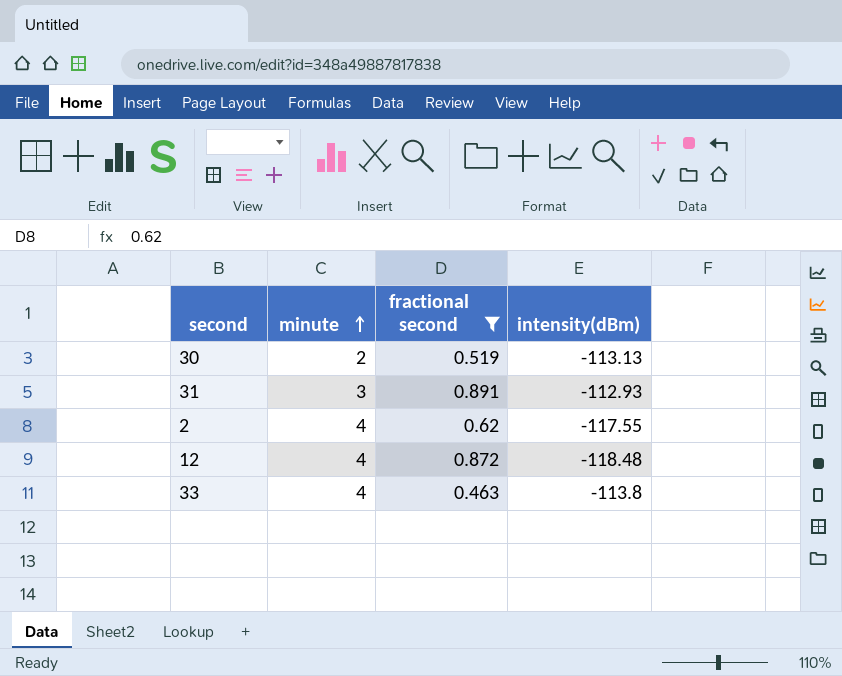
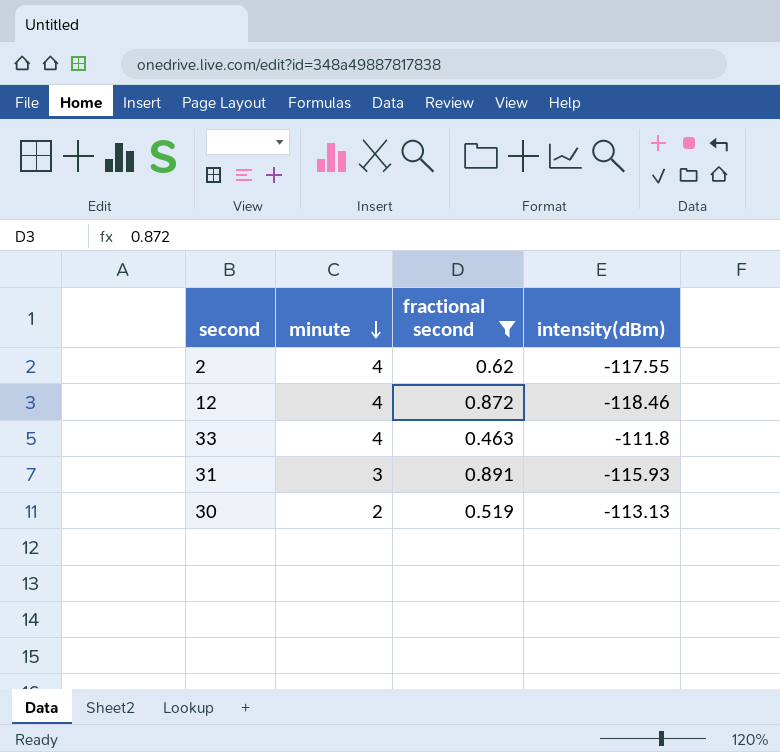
row order: minute ascending -> minute descending
12 | intensity(dBm): -118.48 -> -118.46
33 | intensity(dBm): -113.8 -> -111.8
31 | intensity(dBm): -112.93 -> -115.93

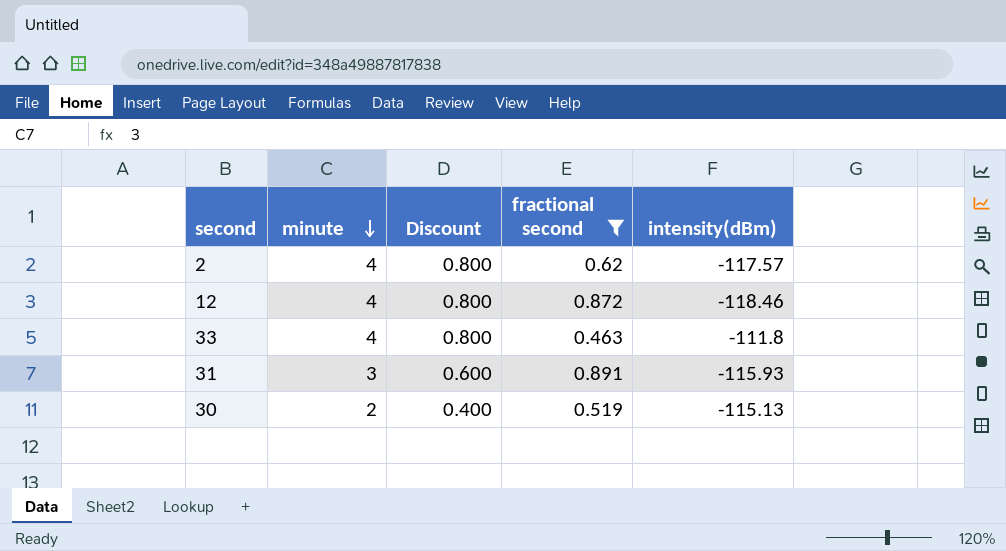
column Discount | formula: none -> [minute] * 0.2
2 | intensity(dBm): -117.55 -> -117.57
30 | intensity(dBm): -113.13 -> -115.13

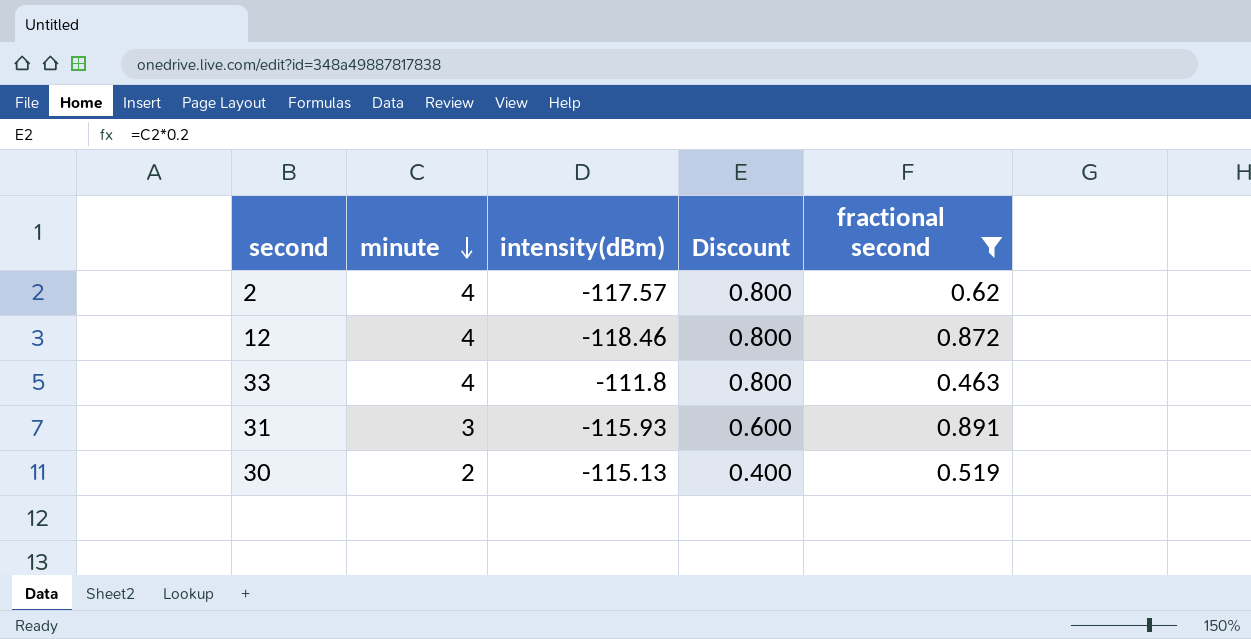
column intensity(dBm) | position: 5 -> 3

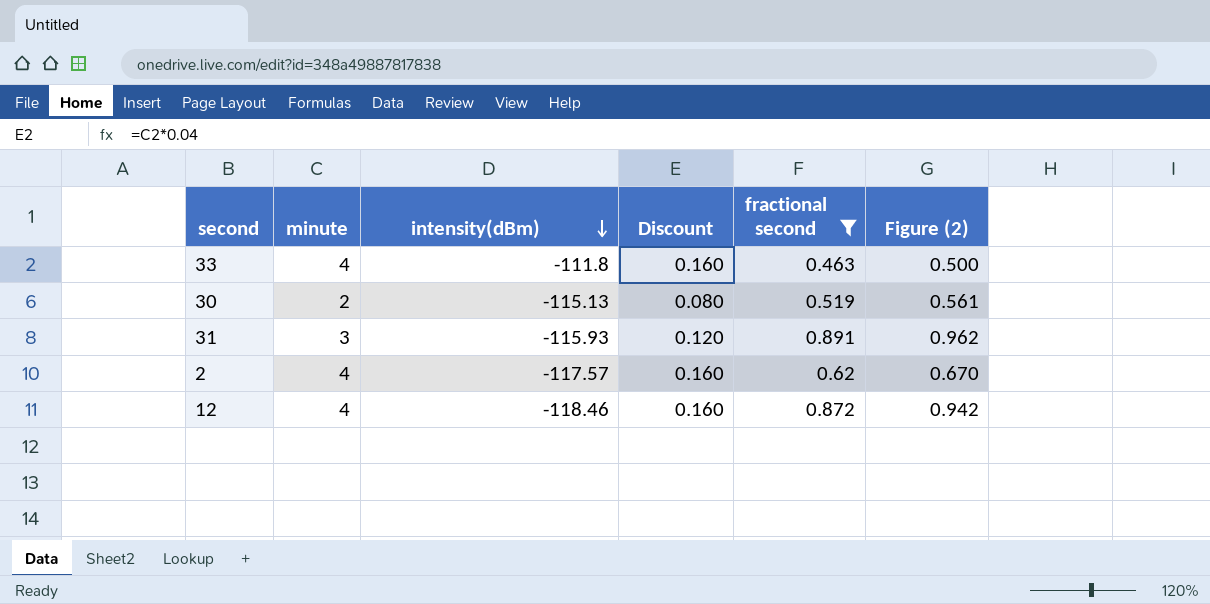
row order: minute descending -> intensity(dBm) descending
column Discount | formula: [minute] * 0.2 -> [minute] * 0.04
column Figure (2) | formula: none -> [fractional second] * 1.08

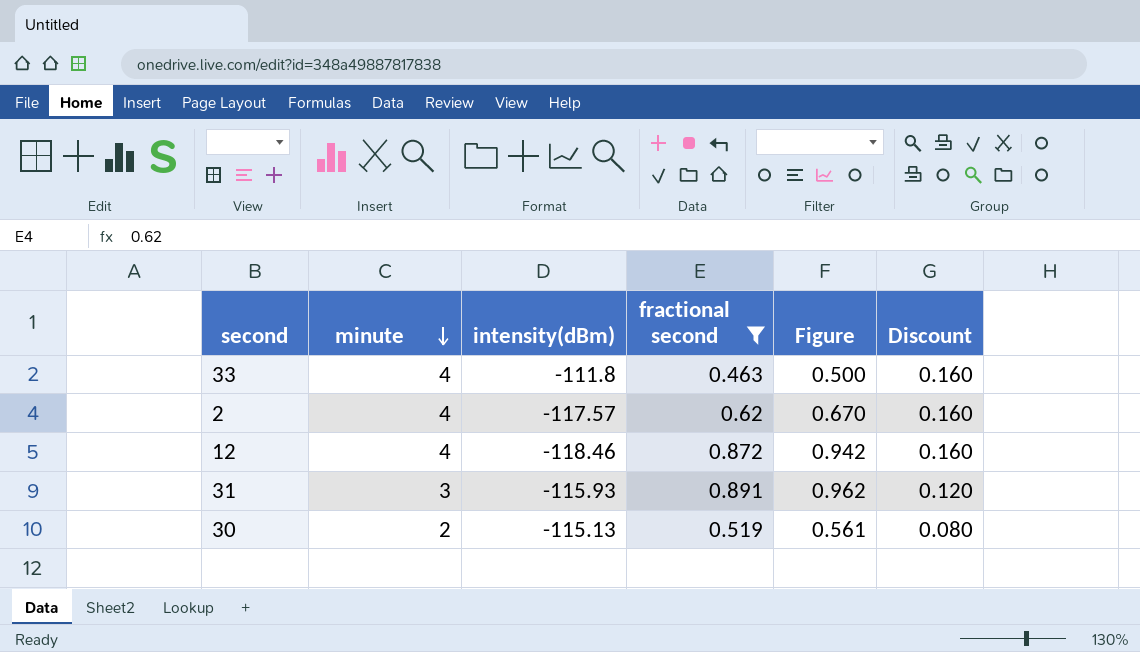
row order: intensity(dBm) descending -> minute descending
column name: Figure (2) -> Figure
column Discount | position: 4 -> 6

